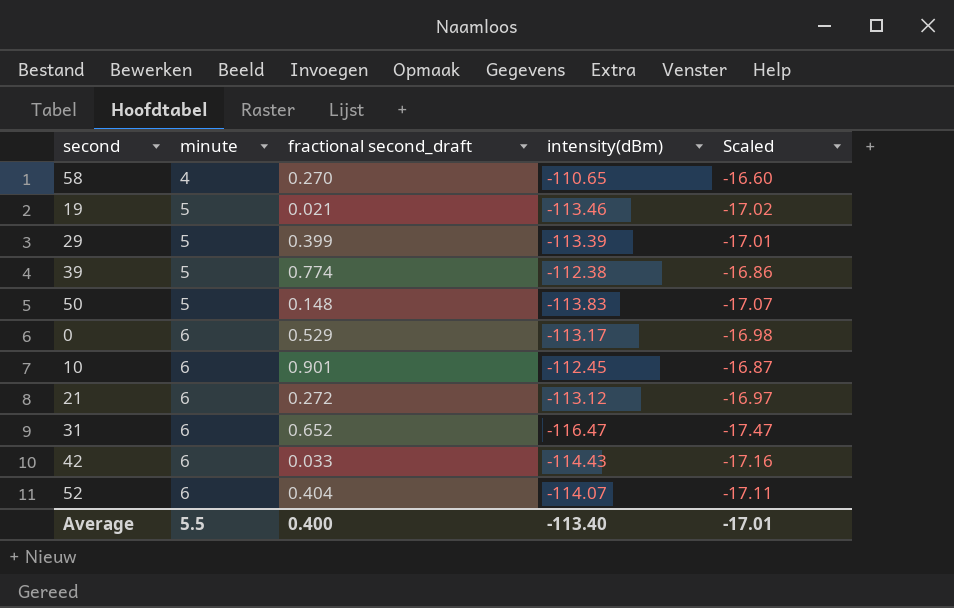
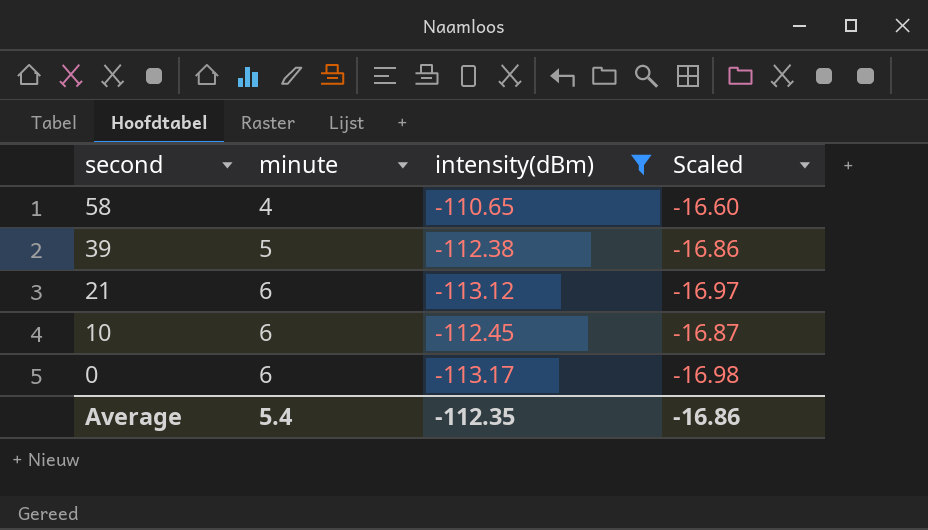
filter: none -> intensity(dBm) >= -113.17
row order: minute ascending -> second descending
column fractional second_draft | position: 3 -> none
Average | minute: 5.5 -> 5.4
Average | intensity(dBm): -113.40 -> -112.35
Average | Scaled: -17.01 -> -16.86

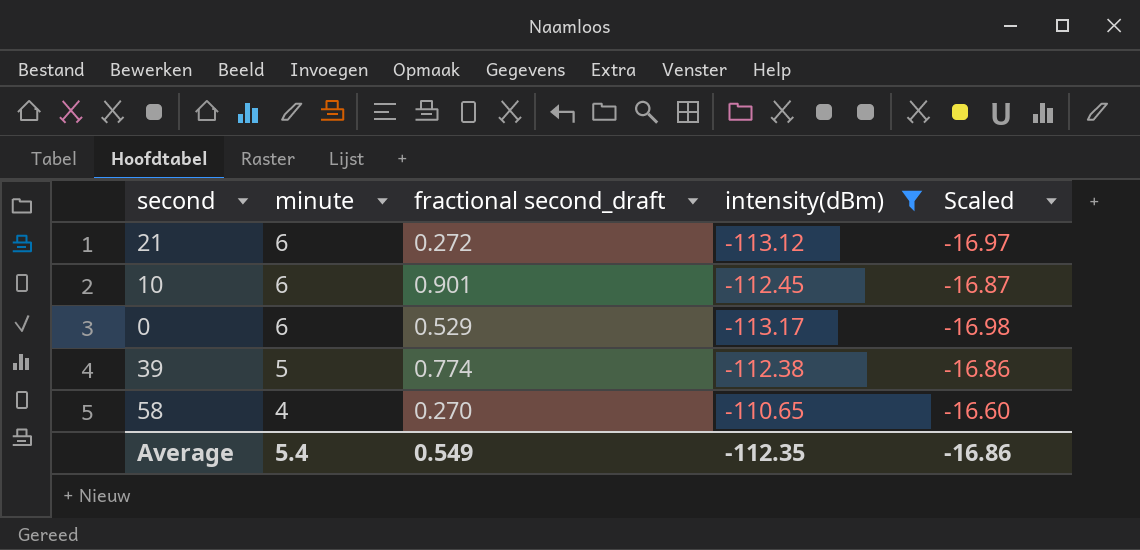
row order: second descending -> minute descending
column fractional second_draft | position: none -> 3

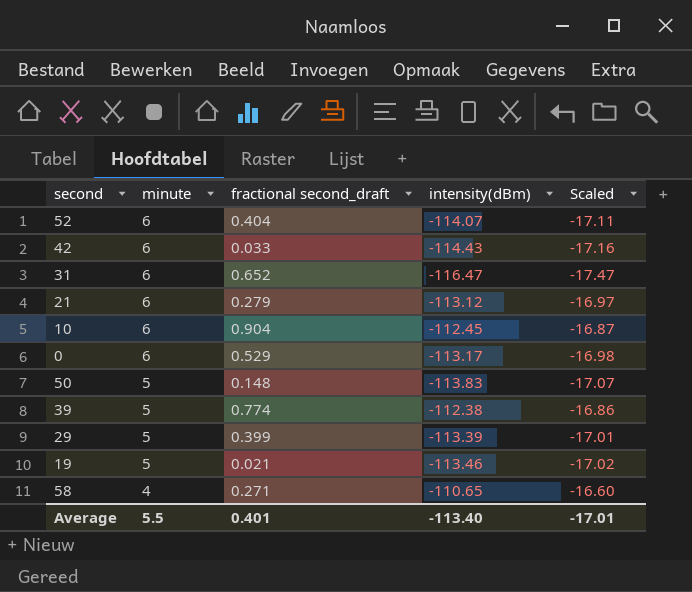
filter: intensity(dBm) >= -113.17 -> none
21 | fractional second_draft: 0.272 -> 0.279
10 | fractional second_draft: 0.901 -> 0.904
58 | fractional second_draft: 0.270 -> 0.271
Average | minute: 5.4 -> 5.5
Average | fractional second_draft: 0.549 -> 0.401
Average | intensity(dBm): -112.35 -> -113.40
Average | Scaled: -16.86 -> -17.01

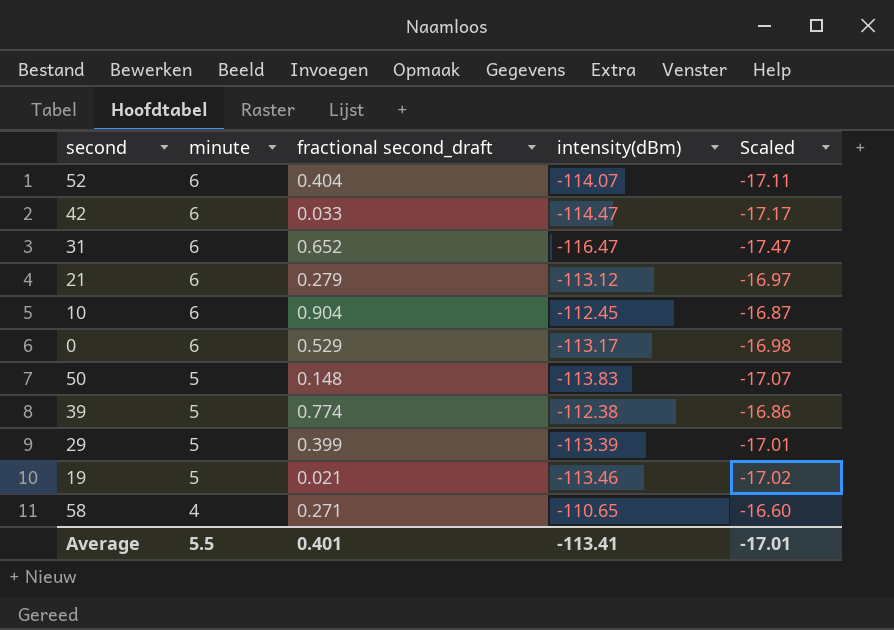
42 | intensity(dBm): -114.43 -> -114.47
42 | Scaled: -17.16 -> -17.17
Average | intensity(dBm): -113.40 -> -113.41

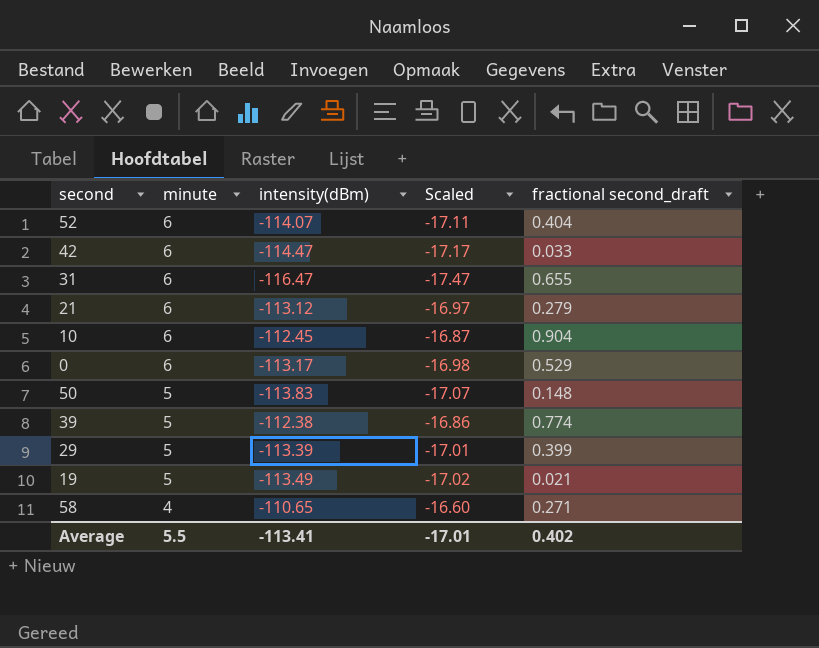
column fractional second_draft | position: 3 -> 5
31 | fractional second_draft: 0.652 -> 0.655
19 | intensity(dBm): -113.46 -> -113.49
Average | fractional second_draft: 0.401 -> 0.402

